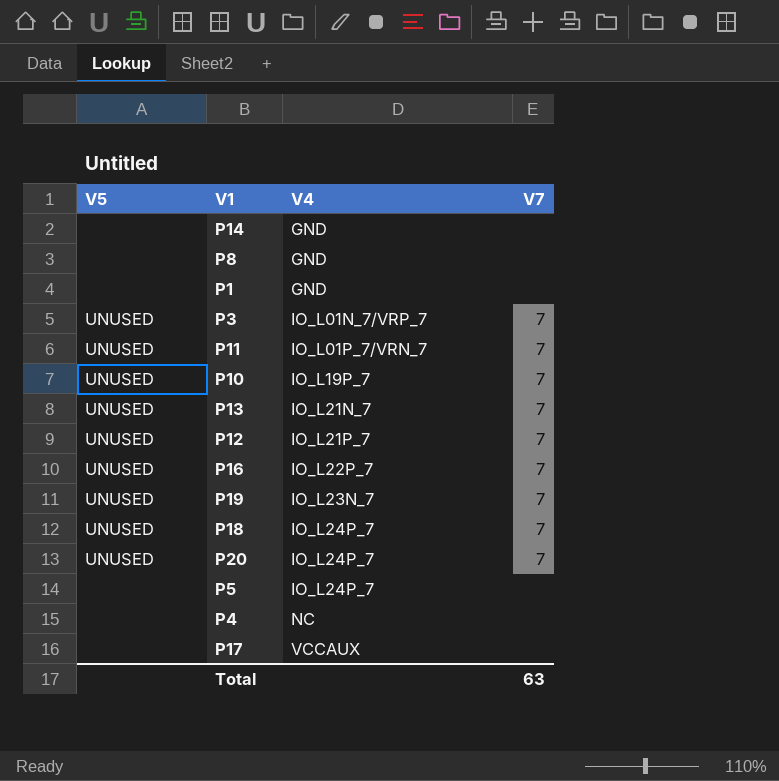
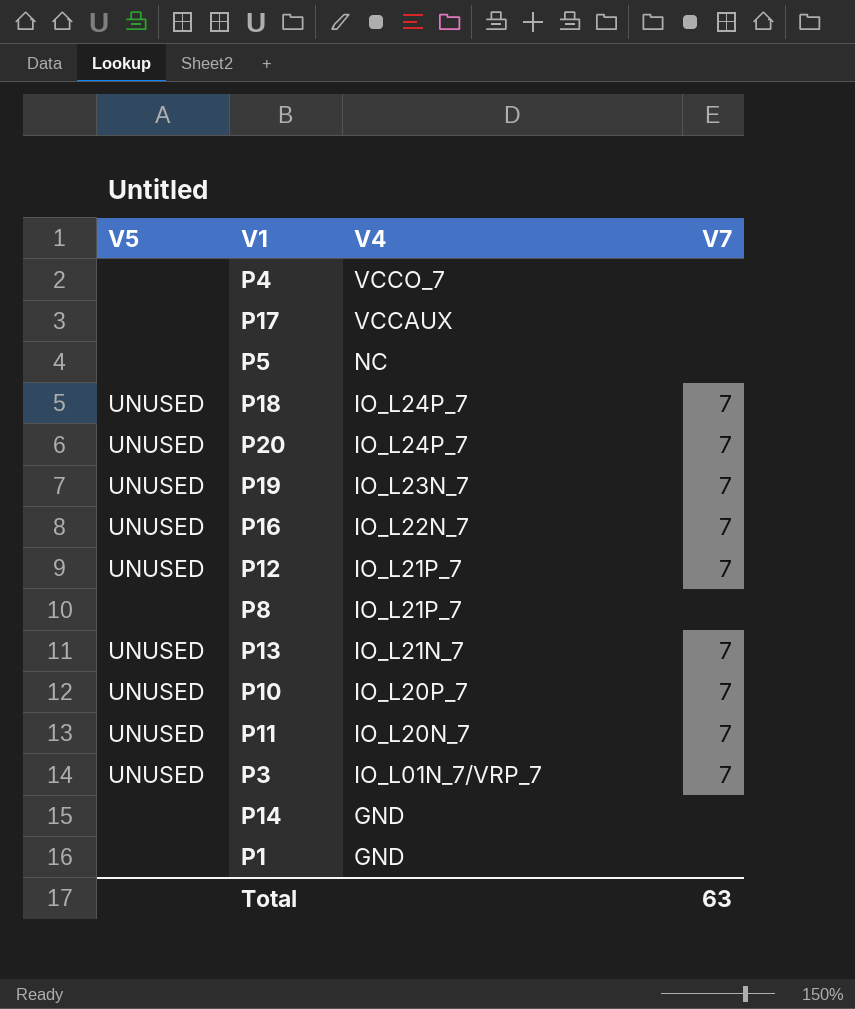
row order: V4 ascending -> V4 descending
P4 | V4: NC -> VCCO_7
P5 | V4: IO_L24P_7 -> NC
P16 | V4: IO_L22P_7 -> IO_L22N_7
P8 | V4: GND -> IO_L21P_7
P10 | V4: IO_L19P_7 -> IO_L20P_7
P11 | V4: IO_L01P_7/VRN_7 -> IO_L20N_7

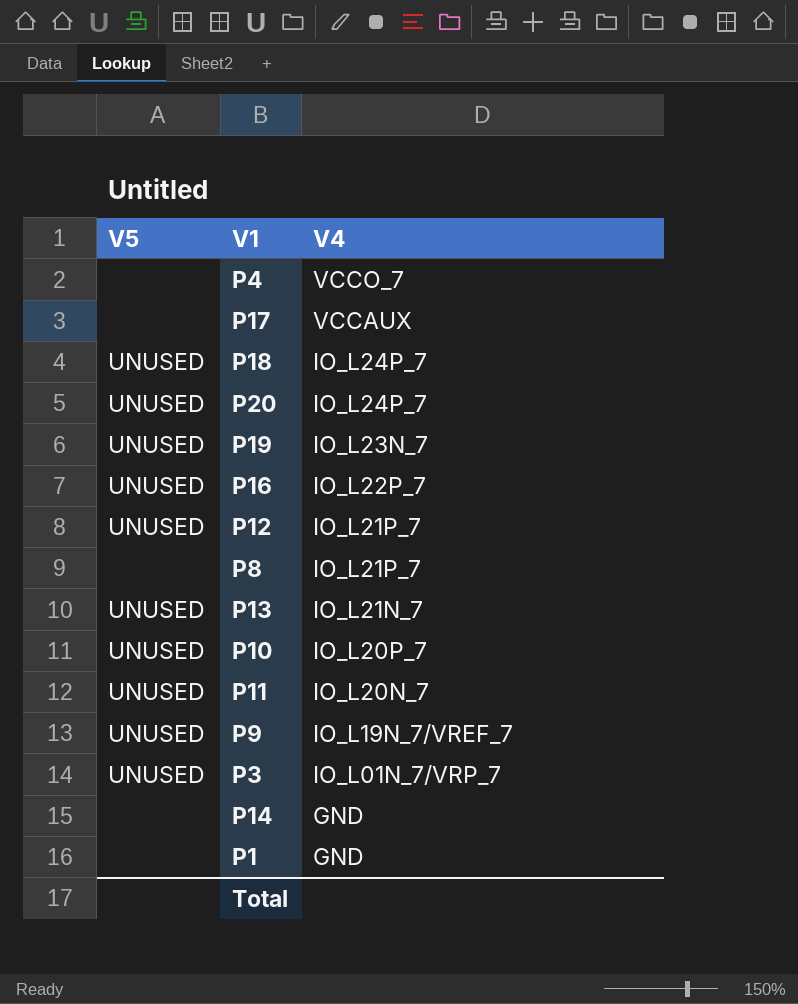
column V7 | position: 4 -> none
row P5: none | NC | none -> none
P16 | V4: IO_L22N_7 -> IO_L22P_7
row P9: none -> UNUSED | IO_L19N_7/VREF_7

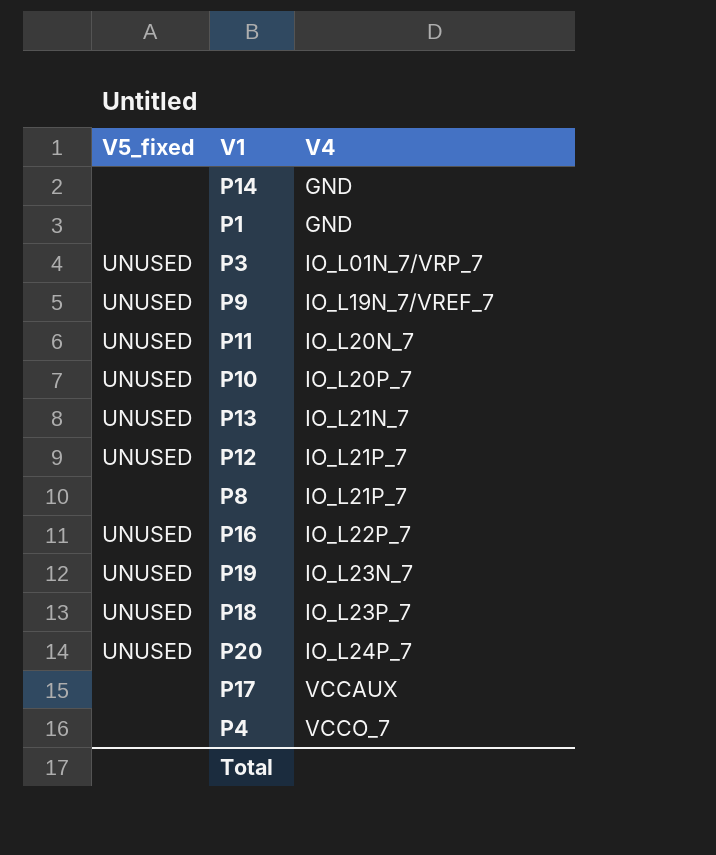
row order: V4 descending -> V4 ascending
column name: V5 -> V5_fixed
P18 | V4: IO_L24P_7 -> IO_L23P_7

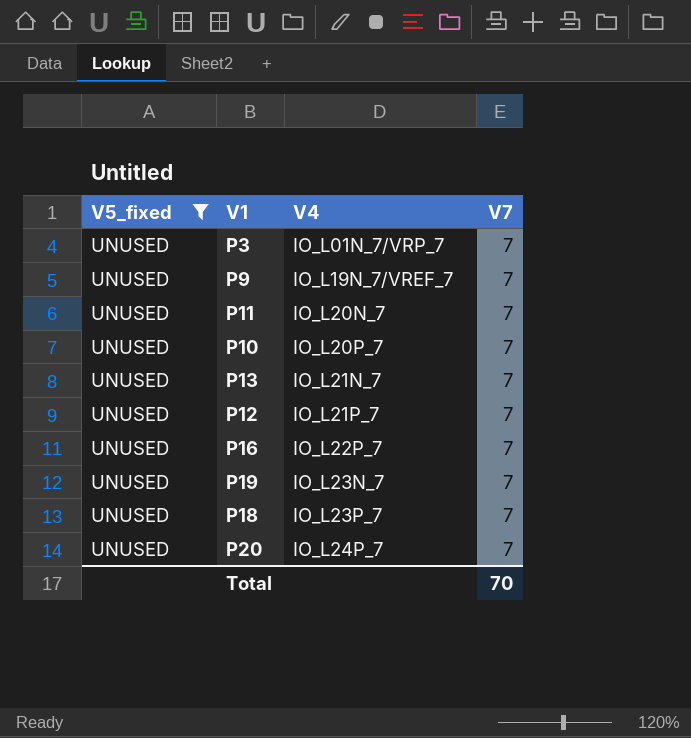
filter: none -> V5_fixed = UNUSED
column V7 | position: none -> 4

